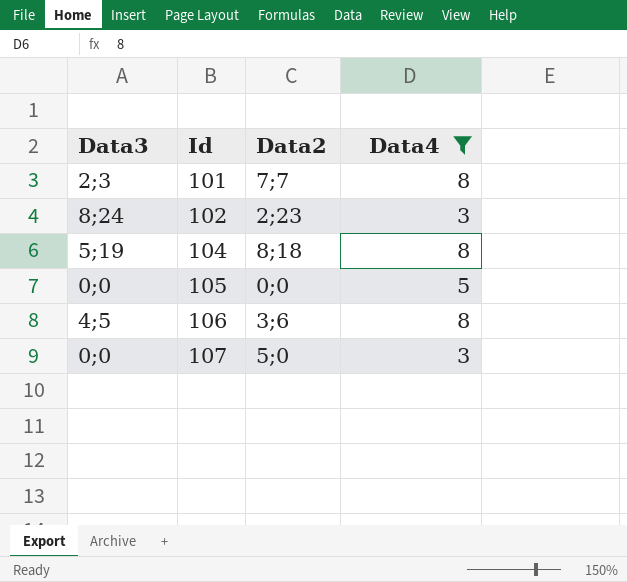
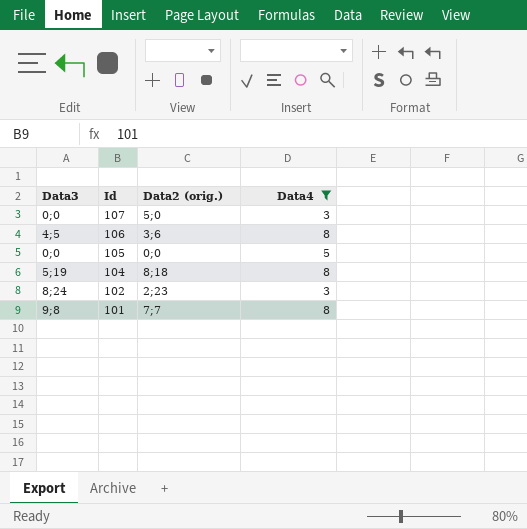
row order: Id ascending -> Id descending
column name: Data2 -> Data2 (orig.)
101 | Data3: 2;3 -> 9;8

